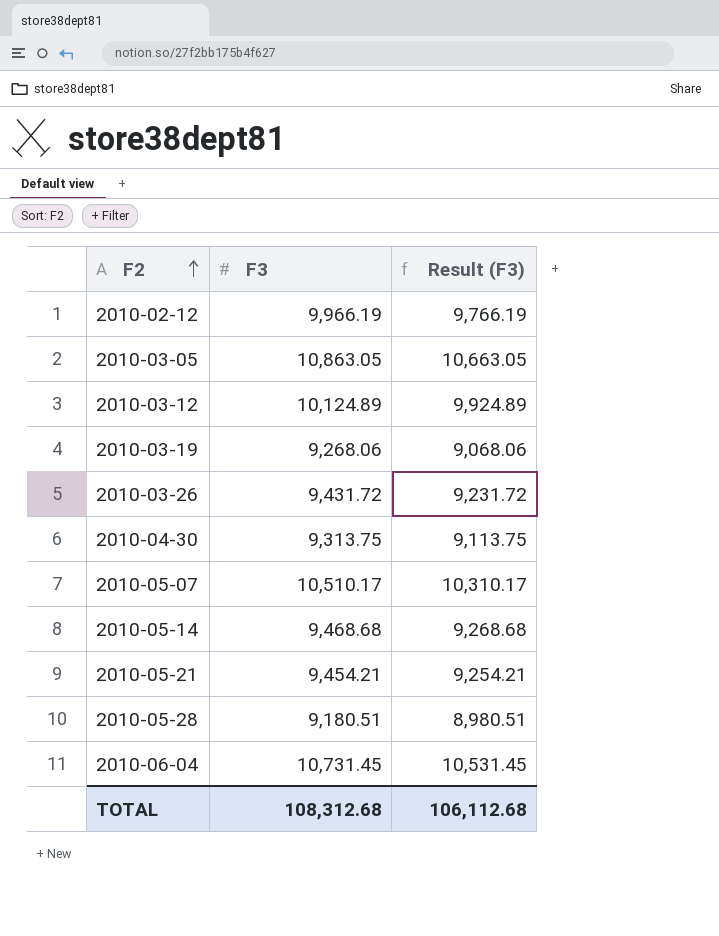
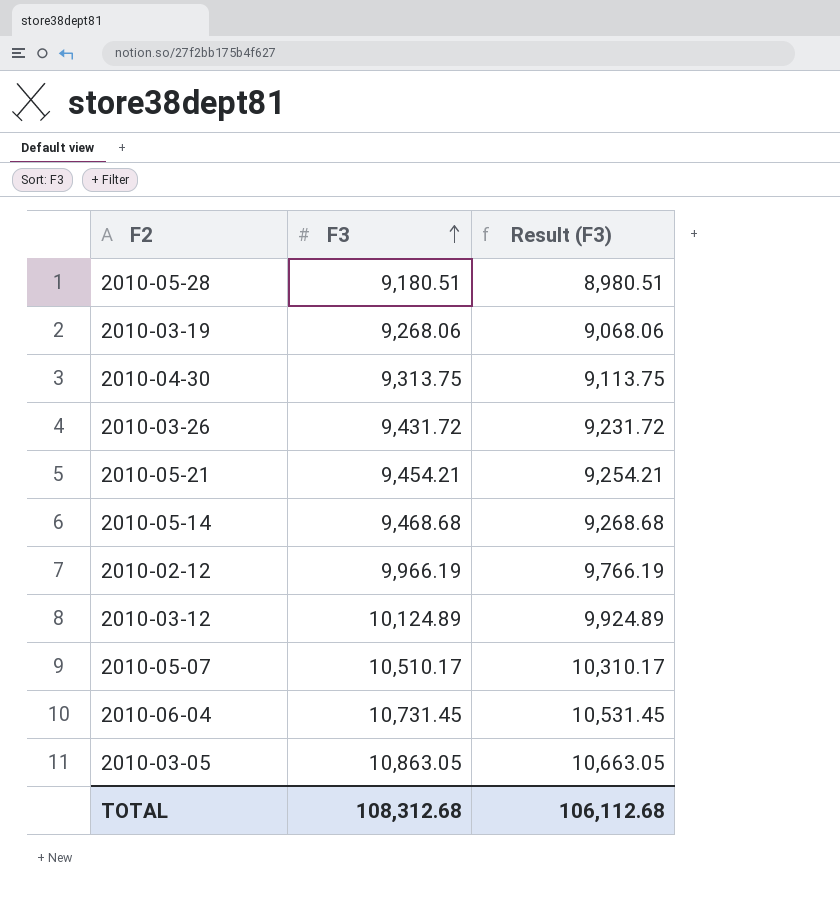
row order: F2 ascending -> F3 ascending

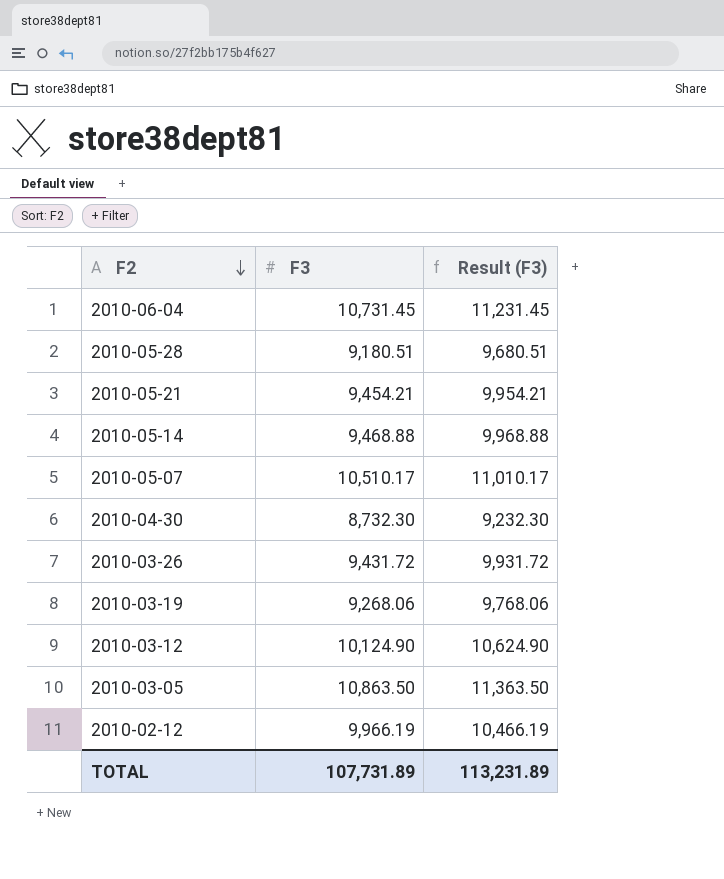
row order: F3 ascending -> F2 descending
column Result (F3) | formula: [F3] - 200 -> [F3] + 500
2010-05-14 | F3: 9,468.68 -> 9,468.88
2010-04-30 | F3: 9,313.75 -> 8,732.30
2010-03-12 | F3: 10,124.89 -> 10,124.90
2010-03-05 | F3: 10,863.05 -> 10,863.50
TOTAL | F3: 108,312.68 -> 107,731.89
TOTAL | Result (F3): 106,112.68 -> 113,231.89

